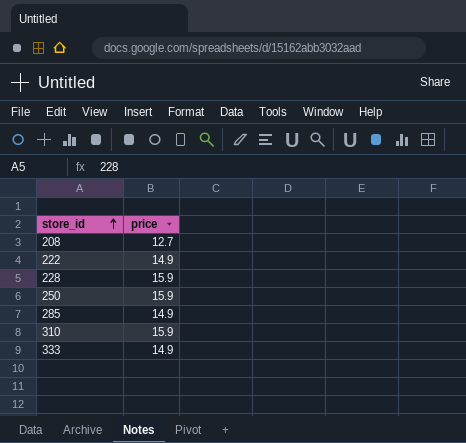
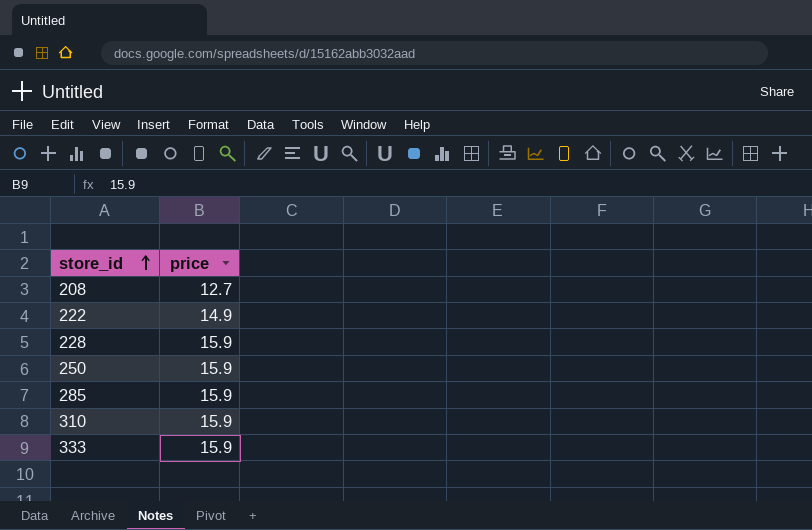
285 | price: 14.9 -> 15.9
333 | price: 14.9 -> 15.9

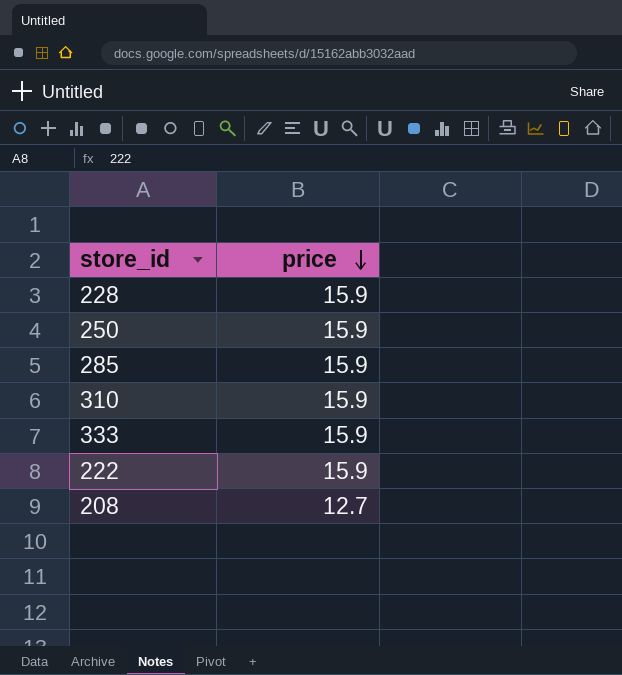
row order: store_id ascending -> price descending
222 | price: 14.9 -> 15.9

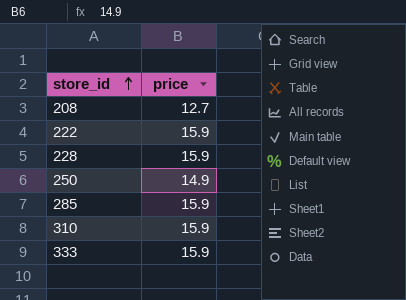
row order: price descending -> store_id ascending
250 | price: 15.9 -> 14.9

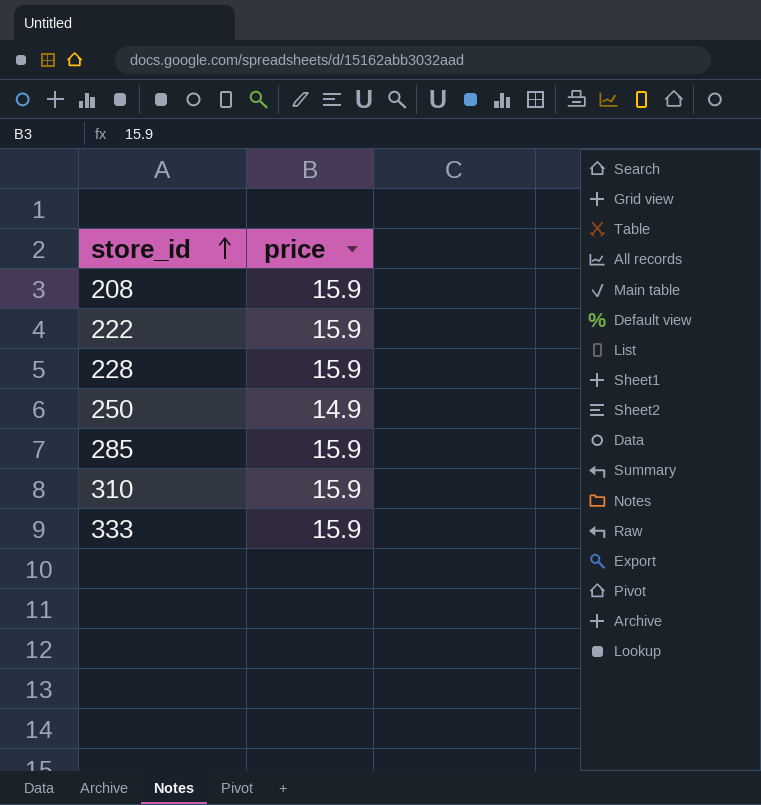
208 | price: 12.7 -> 15.9

